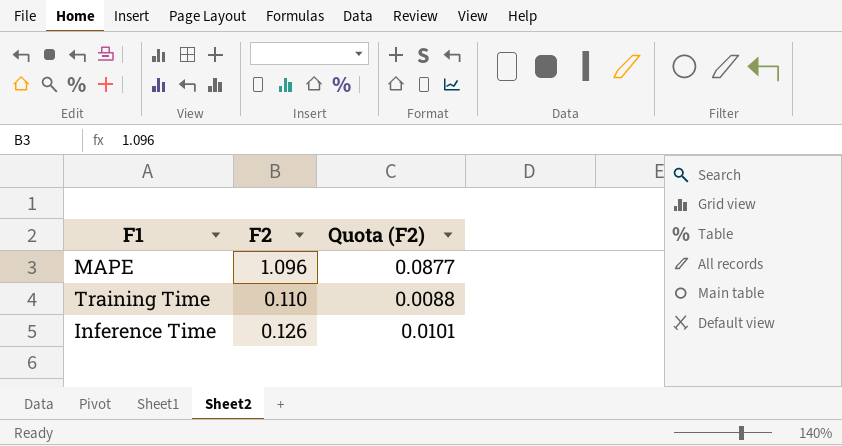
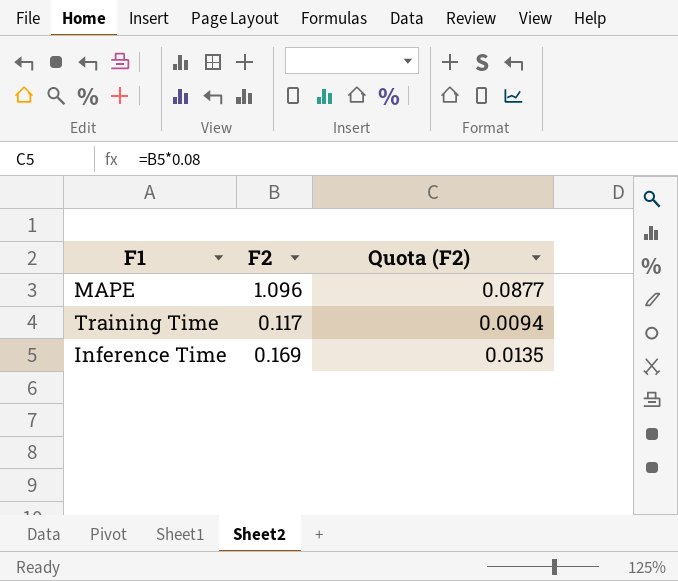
Training Time | F2: 0.110 -> 0.117
Training Time | Quota (F2): 0.0088 -> 0.0094
Inference Time | F2: 0.126 -> 0.169
Inference Time | Quota (F2): 0.0101 -> 0.0135

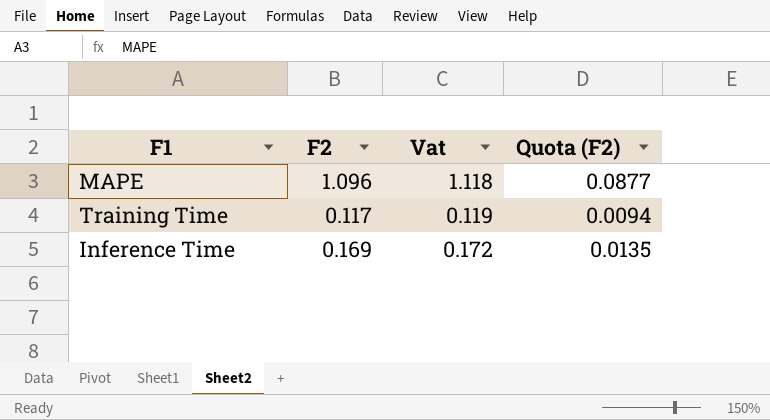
column Vat | formula: none -> [F2] * 1.02

